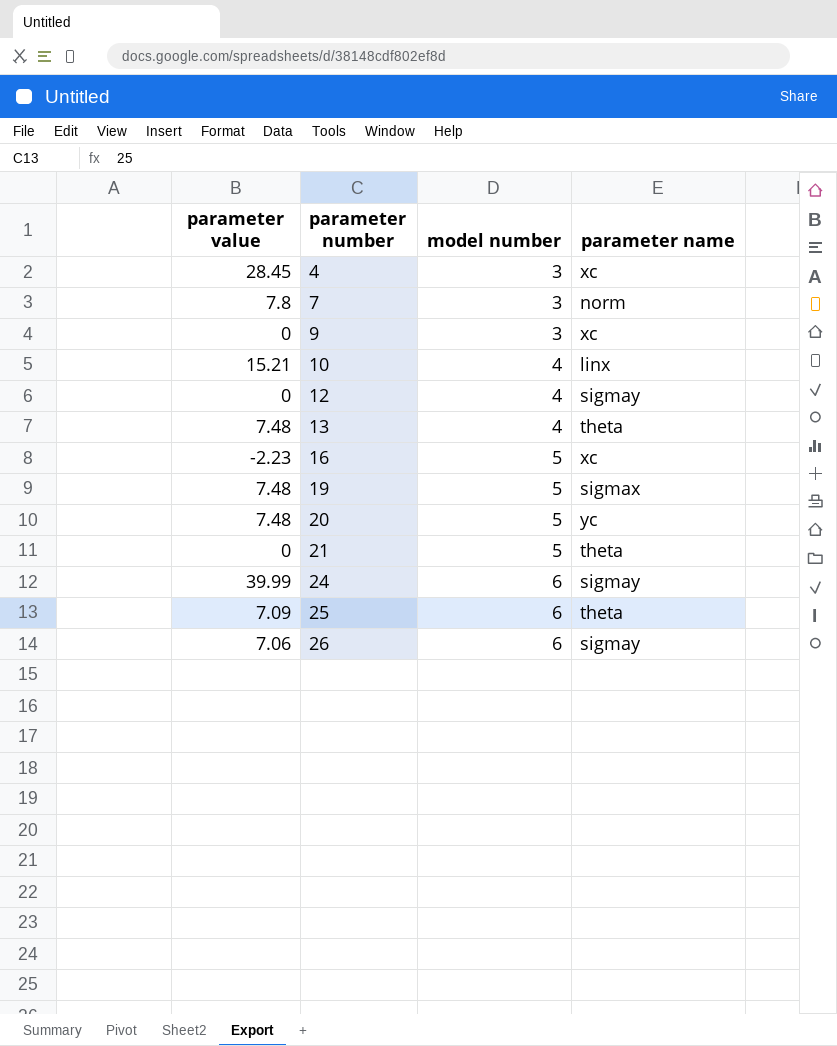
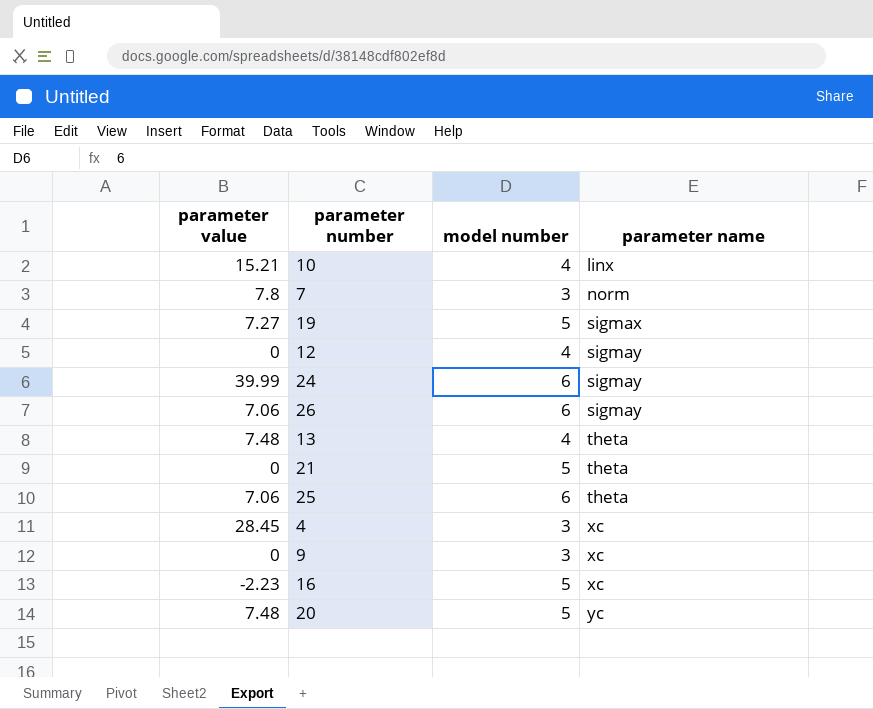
row order: parameter number ascending -> parameter name ascending
19 | parameter value: 7.48 -> 7.27
25 | parameter value: 7.09 -> 7.06

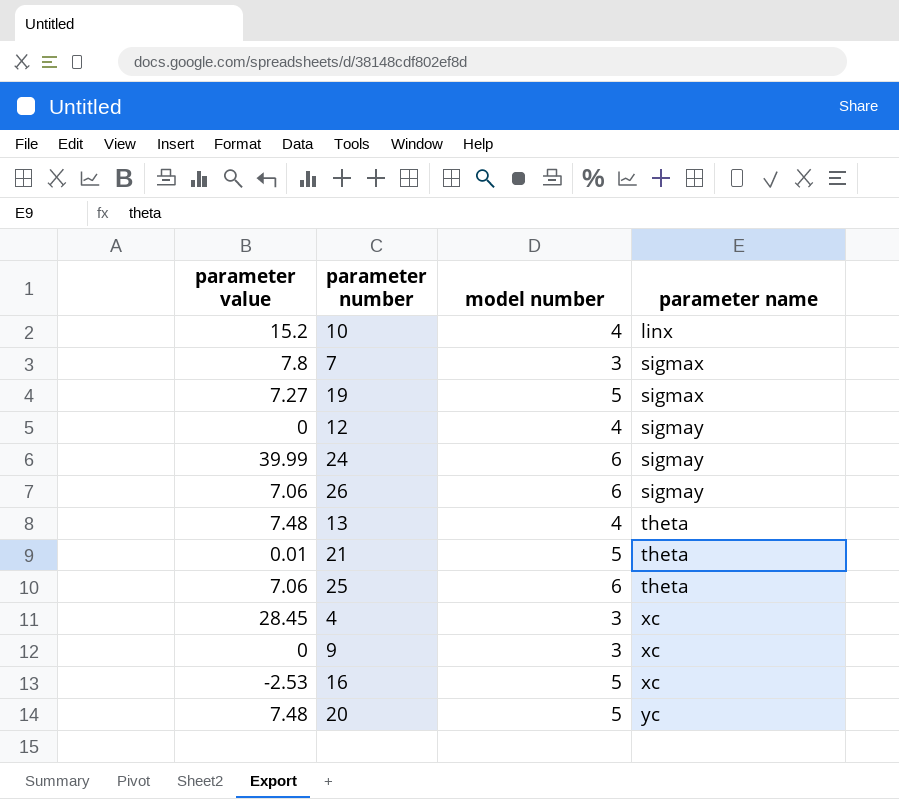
10 | parameter value: 15.21 -> 15.2
7 | parameter name: norm -> sigmax
21 | parameter value: 0 -> 0.01
16 | parameter value: -2.23 -> -2.53

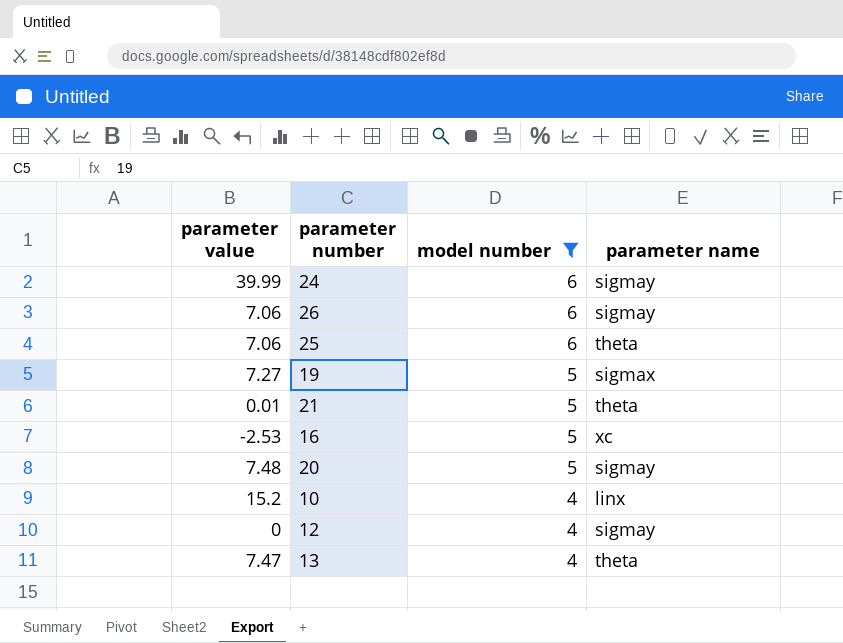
filter: none -> model number != 3
row order: parameter name ascending -> model number descending
20 | parameter name: yc -> sigmay
13 | parameter value: 7.48 -> 7.47

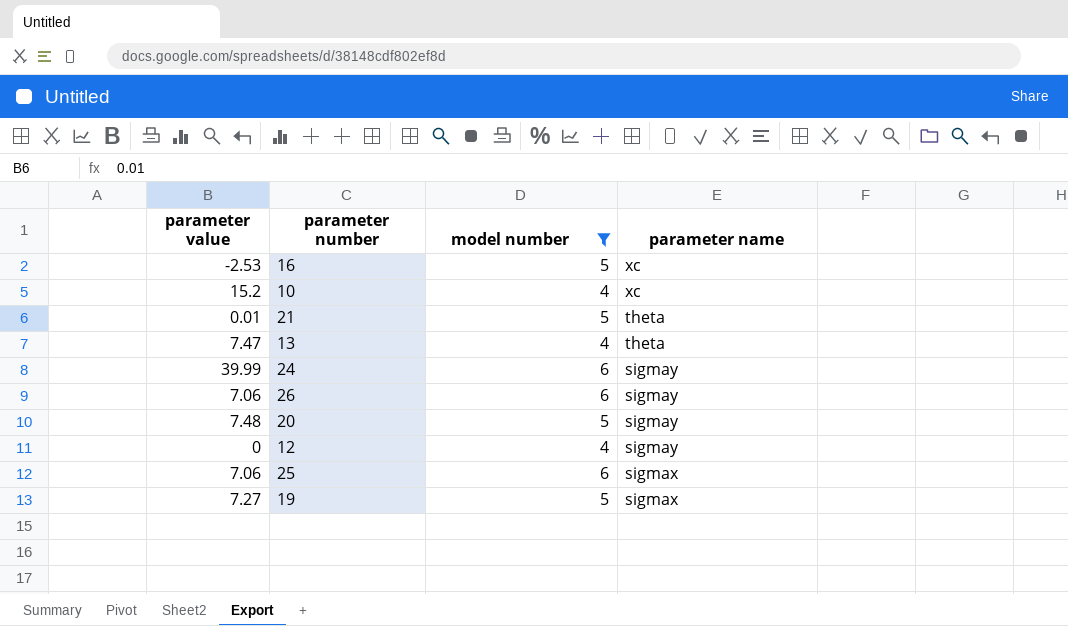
row order: model number descending -> parameter name descending
10 | parameter name: linx -> xc
25 | parameter name: theta -> sigmax

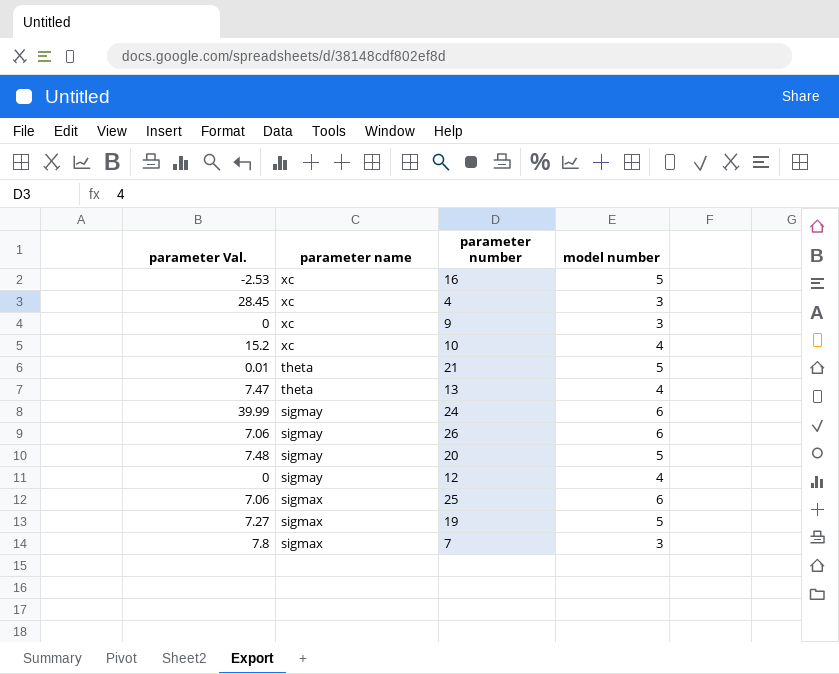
filter: model number != 3 -> none
column name: parameter value -> parameter Val.
column parameter name | position: 4 -> 2

